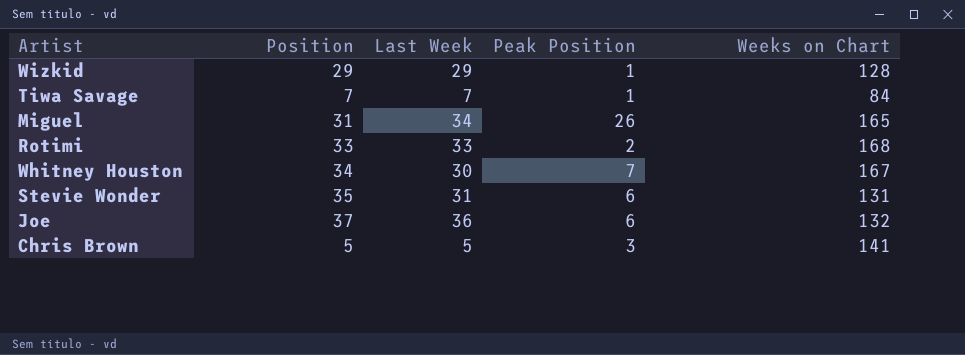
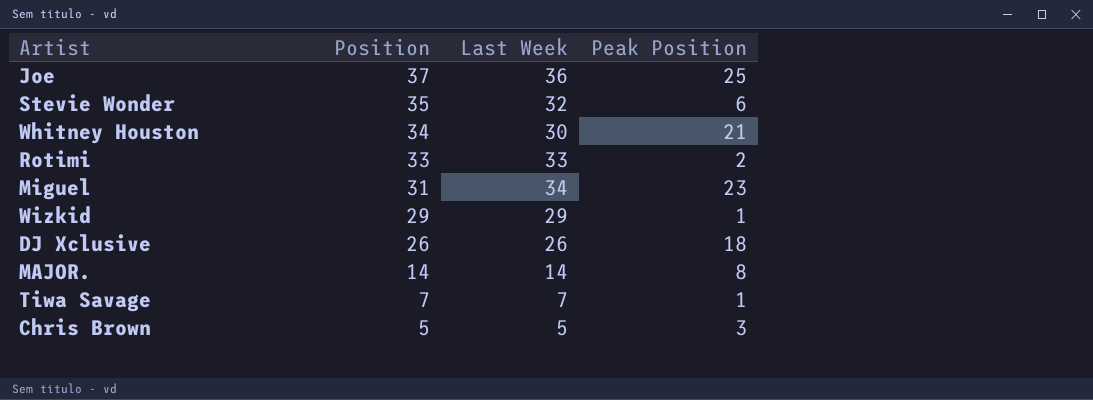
row order: none -> Position descending
column Weeks on Chart | position: 5 -> none
Joe | Peak Position: 6 -> 25
Stevie Wonder | Last Week: 31 -> 32
Whitney Houston | Peak Position: 7 -> 21
Miguel | Peak Position: 26 -> 23
row DJ Xclusive: none -> 26 | 26 | 18
row MAJOR.: none -> 14 | 14 | 8

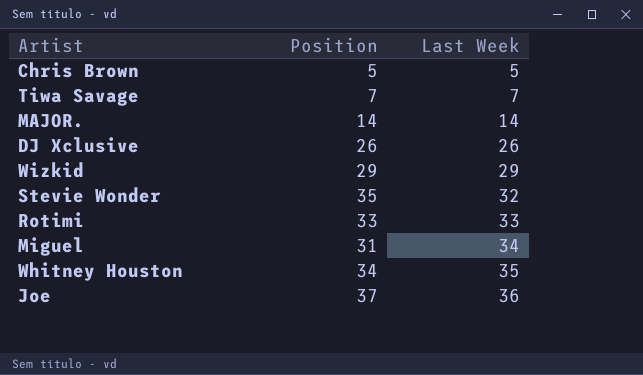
row order: Position descending -> Last Week ascending
column Peak Position | position: 4 -> none
Whitney Houston | Last Week: 30 -> 35

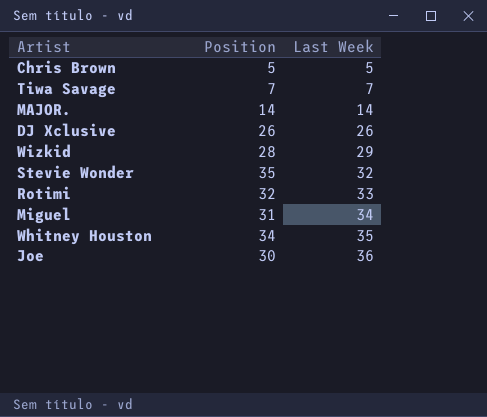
Wizkid | Position: 29 -> 28
Rotimi | Position: 33 -> 32
Joe | Position: 37 -> 30

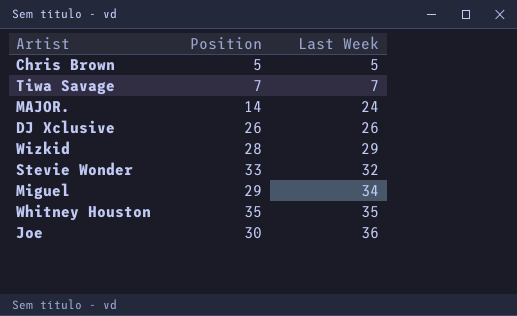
row Rotimi: 32 | 33 -> none
MAJOR. | Last Week: 14 -> 24
Stevie Wonder | Position: 35 -> 33
Miguel | Position: 31 -> 29
Whitney Houston | Position: 34 -> 35

